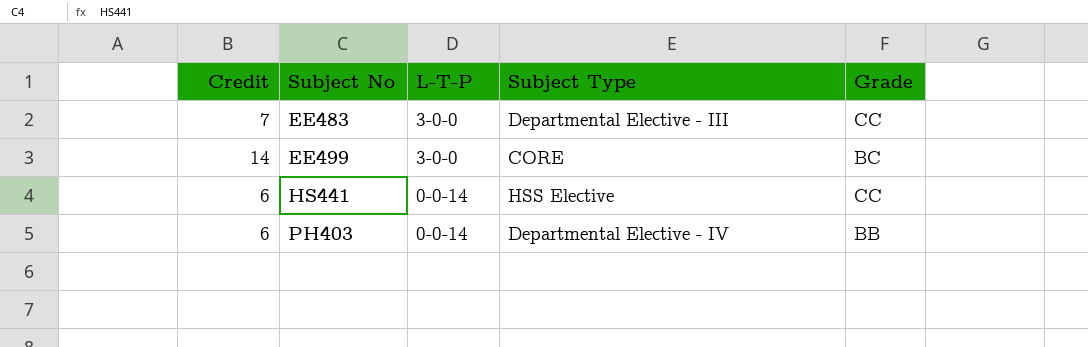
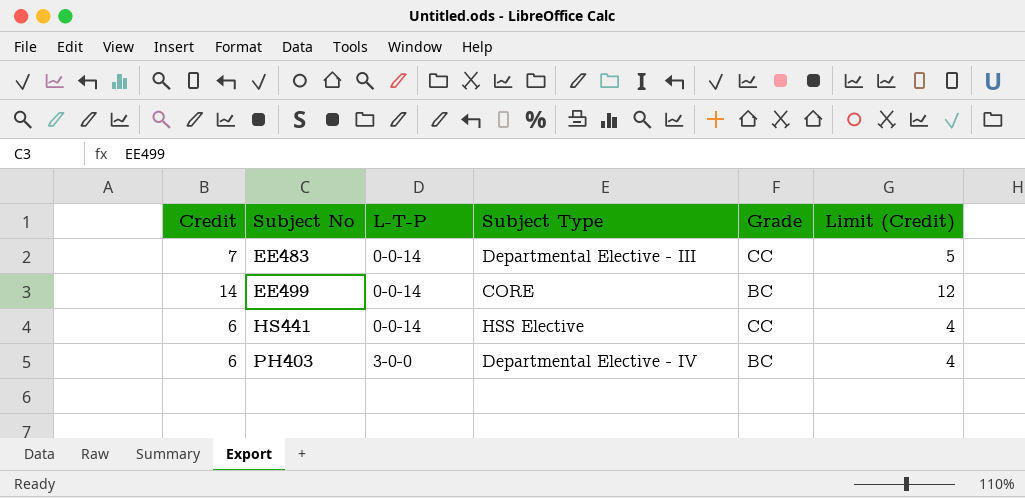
column Limit (Credit) | formula: none -> [Credit] - 2
EE483 | L-T-P: 3-0-0 -> 0-0-14
EE499 | L-T-P: 3-0-0 -> 0-0-14
PH403 | L-T-P: 0-0-14 -> 3-0-0
PH403 | Grade: BB -> BC

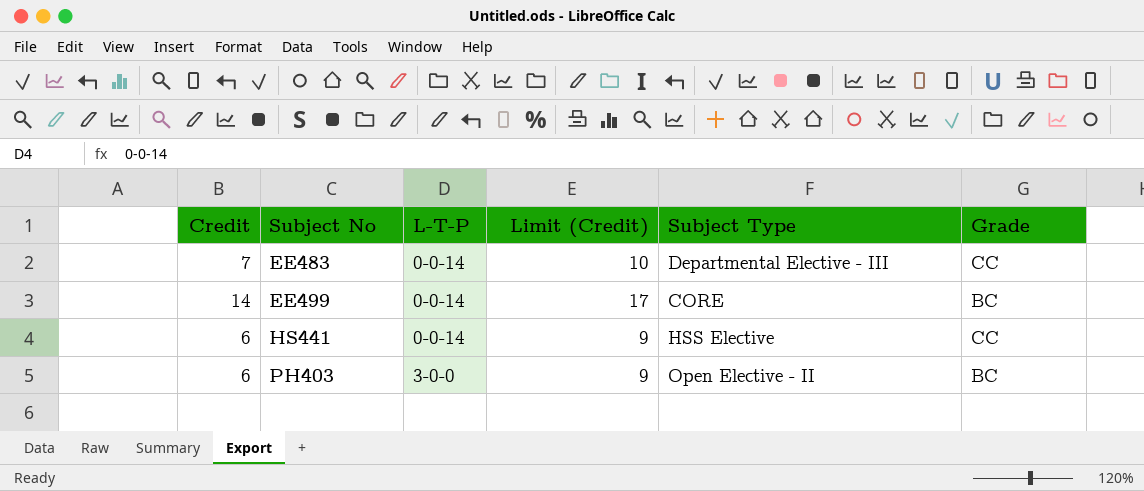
column Limit (Credit) | formula: [Credit] - 2 -> [Credit] + 3
column Limit (Credit) | position: 6 -> 4
PH403 | Subject Type: Departmental Elective - IV -> Open Elective - II

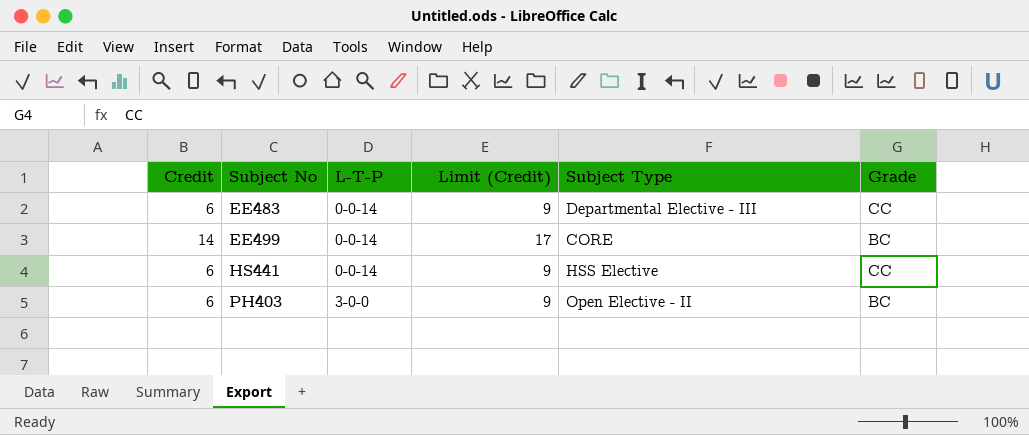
EE483 | Credit: 7 -> 6
EE483 | Limit (Credit): 10 -> 9

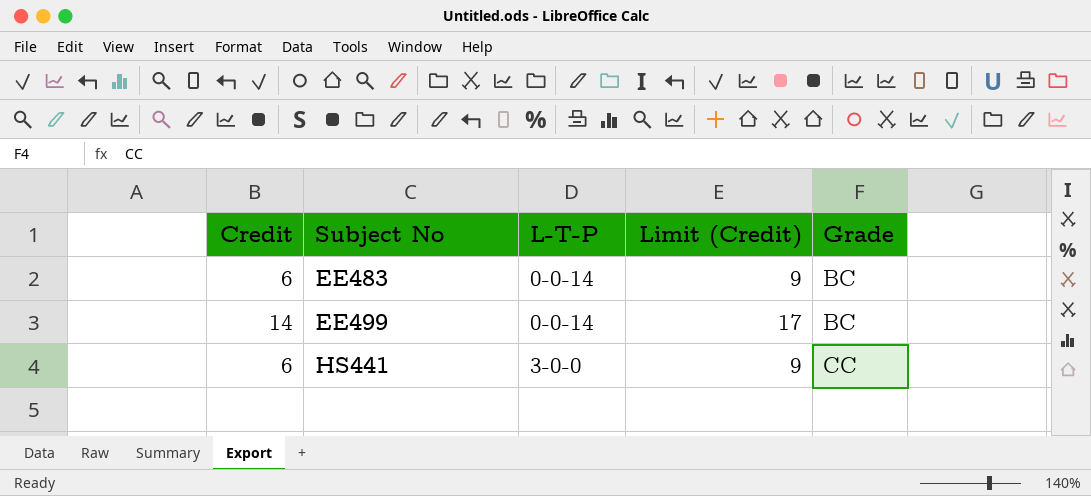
column Subject Type | position: 5 -> none
row PH403: 6 | 3-0-0 | 9 | Open Elective - II | BC -> none
EE483 | Grade: CC -> BC
HS441 | L-T-P: 0-0-14 -> 3-0-0

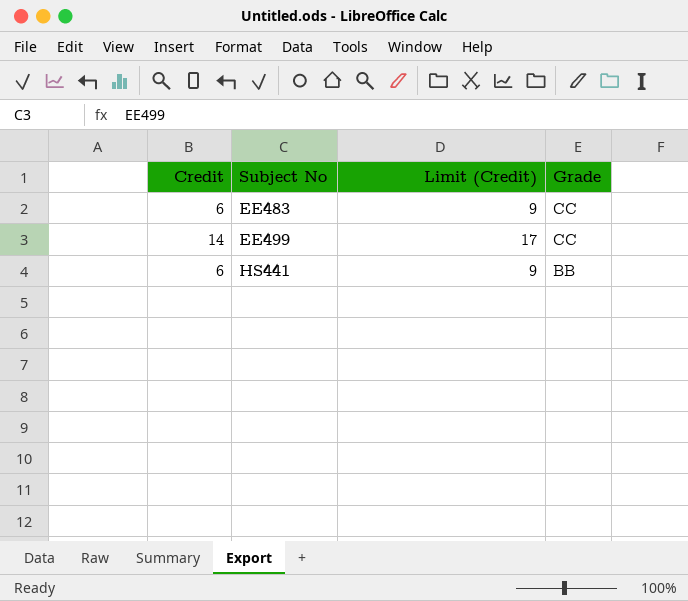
column L-T-P | position: 3 -> none
EE483 | Grade: BC -> CC
EE499 | Grade: BC -> CC
HS441 | Grade: CC -> BB

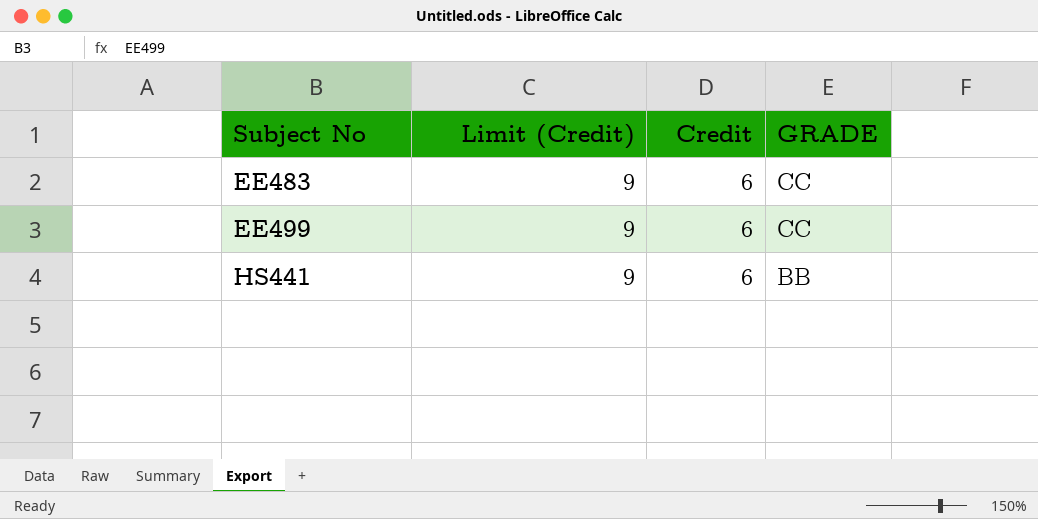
column Credit | position: 1 -> 3
column name: Grade -> GRADE
EE499 | Limit (Credit): 17 -> 9
EE499 | Credit: 14 -> 6

